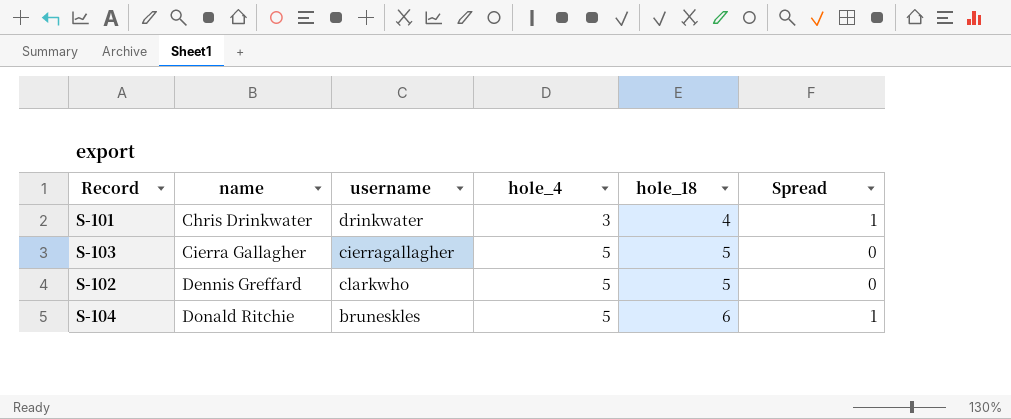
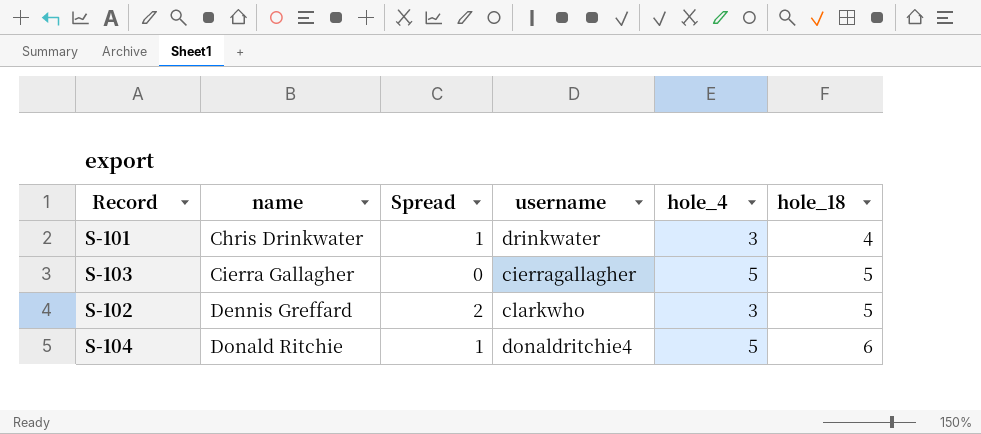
column Spread | position: 6 -> 3
S-102 | Spread: 0 -> 2
S-102 | hole_4: 5 -> 3
S-104 | username: bruneskles -> donaldritchie4

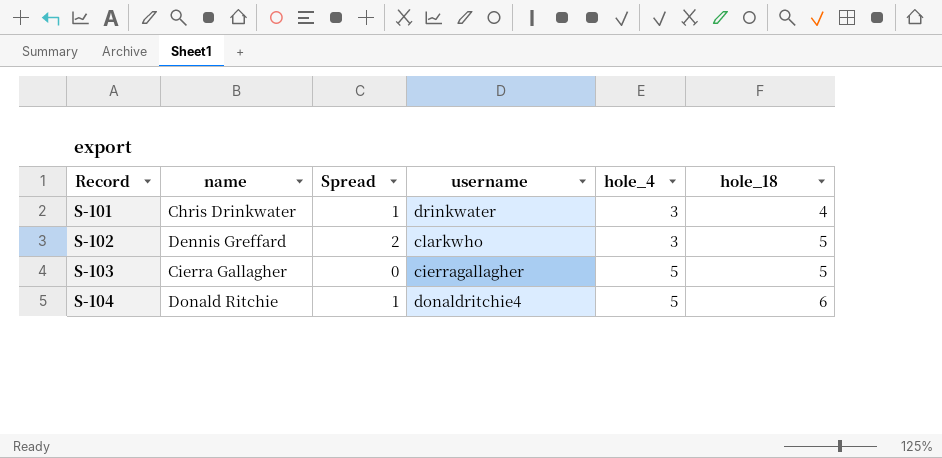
row order: name ascending -> Record ascending

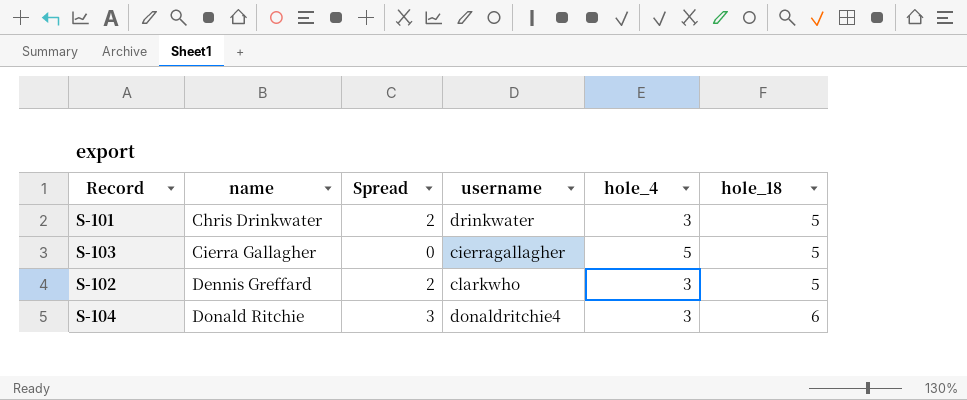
row order: Record ascending -> name ascending
S-101 | Spread: 1 -> 2
S-101 | hole_18: 4 -> 5
S-104 | Spread: 1 -> 3
S-104 | hole_4: 5 -> 3

